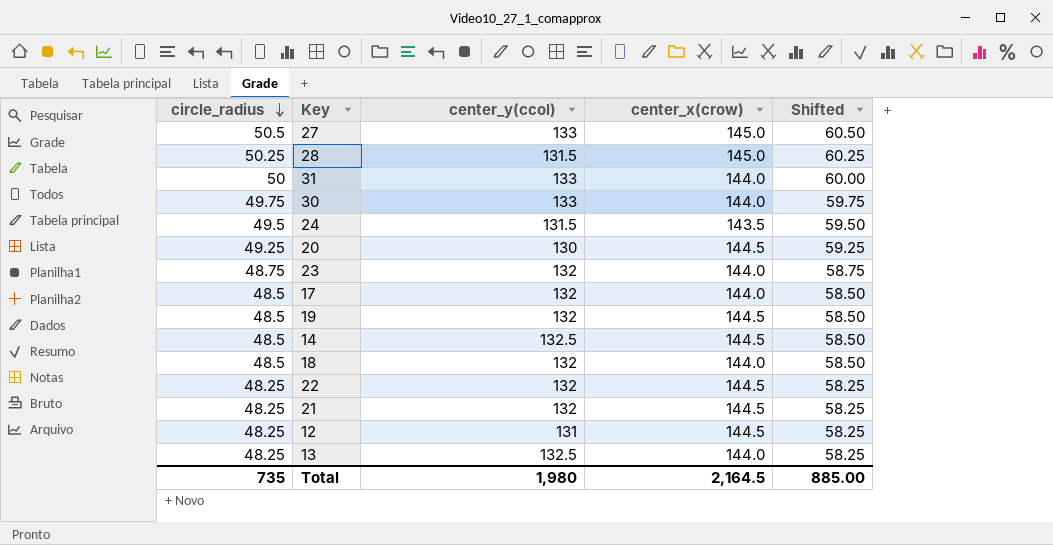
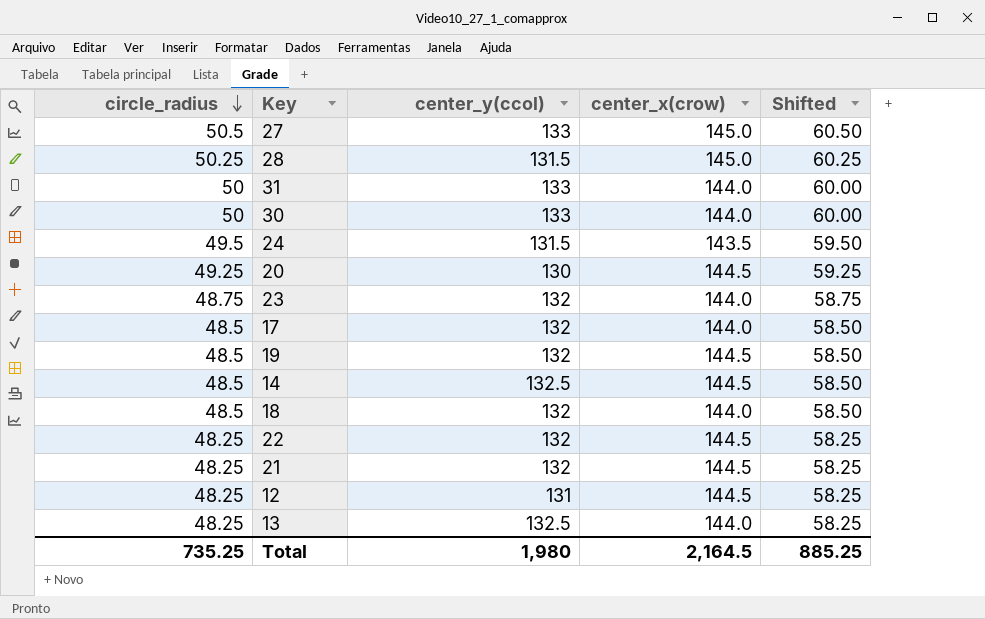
30 | circle_radius: 49.75 -> 50
30 | Shifted: 59.75 -> 60.00
Total | circle_radius: 735 -> 735.25
Total | Shifted: 885.00 -> 885.25

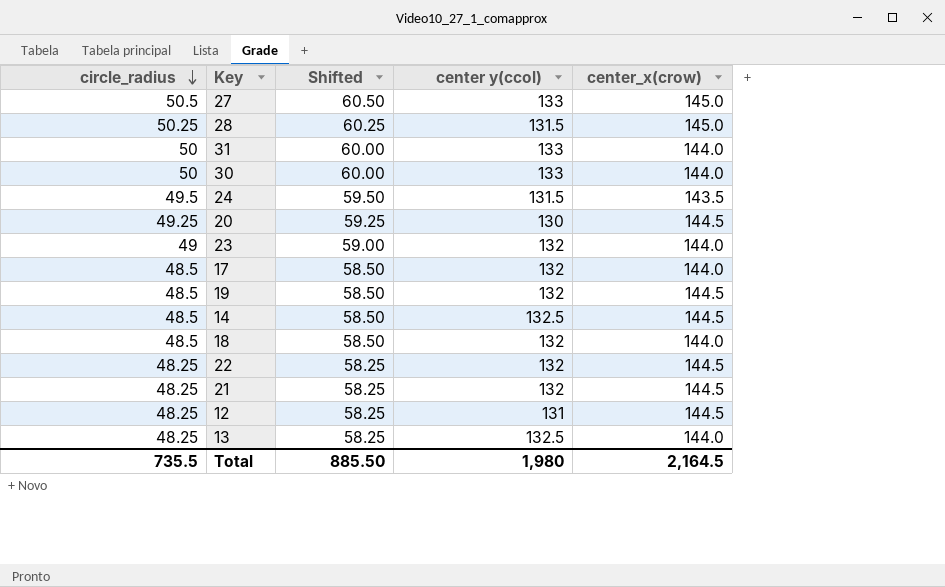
column Shifted | position: 5 -> 3
column name: center_y(ccol) -> center y(ccol)
23 | circle_radius: 48.75 -> 49
23 | Shifted: 58.75 -> 59.00
Total | circle_radius: 735.25 -> 735.5
Total | Shifted: 885.25 -> 885.50

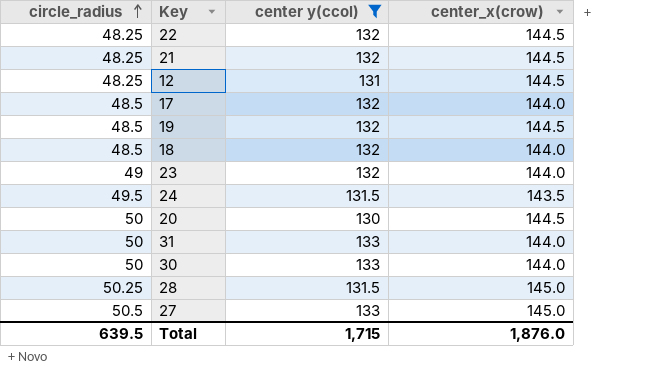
filter: none -> center y(ccol) != 132.5
row order: circle_radius descending -> circle_radius ascending
column Shifted | formula: [circle_radius] + 10 -> none
20 | circle_radius: 49.25 -> 50
Total | circle_radius: 735.5 -> 639.5
Total | center y(ccol): 1,980 -> 1,715
Total | center_x(crow): 2,164.5 -> 1,876.0

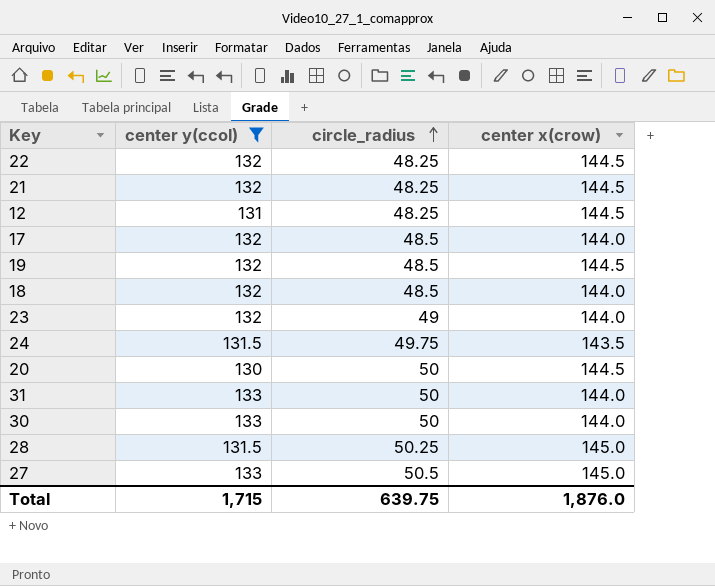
column circle_radius | position: 1 -> 3
column name: center_x(crow) -> center x(crow)
24 | circle_radius: 49.5 -> 49.75
Total | circle_radius: 639.5 -> 639.75

